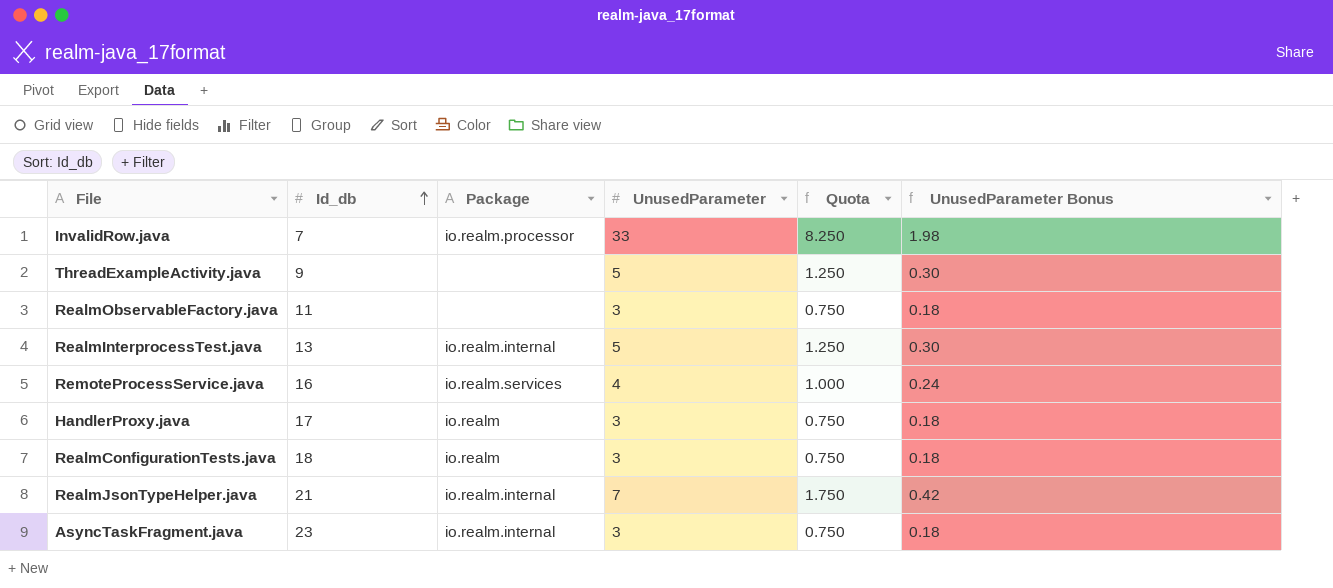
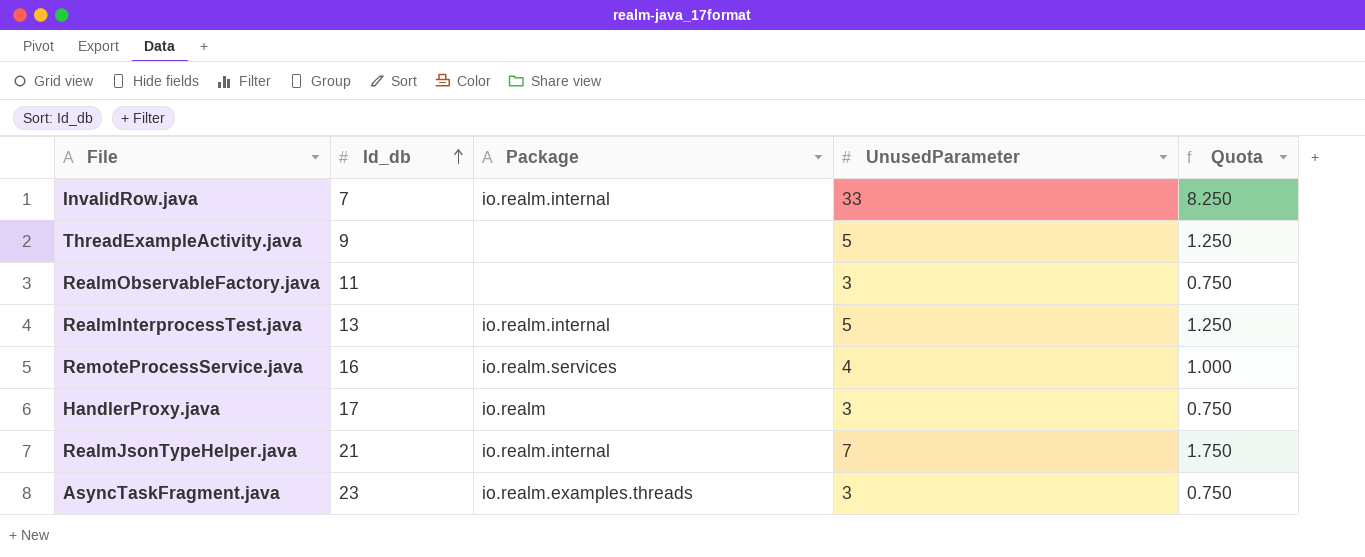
column UnusedParameter Bonus | formula: [UnusedParameter] * 0.06 -> none
row RealmConfigurationTests.java: 18 | io.realm | 3 | 0.750 | 0.18 -> none
InvalidRow.java | Package: io.realm.processor -> io.realm.internal
AsyncTaskFragment.java | Package: io.realm.internal -> io.realm.examples.threads

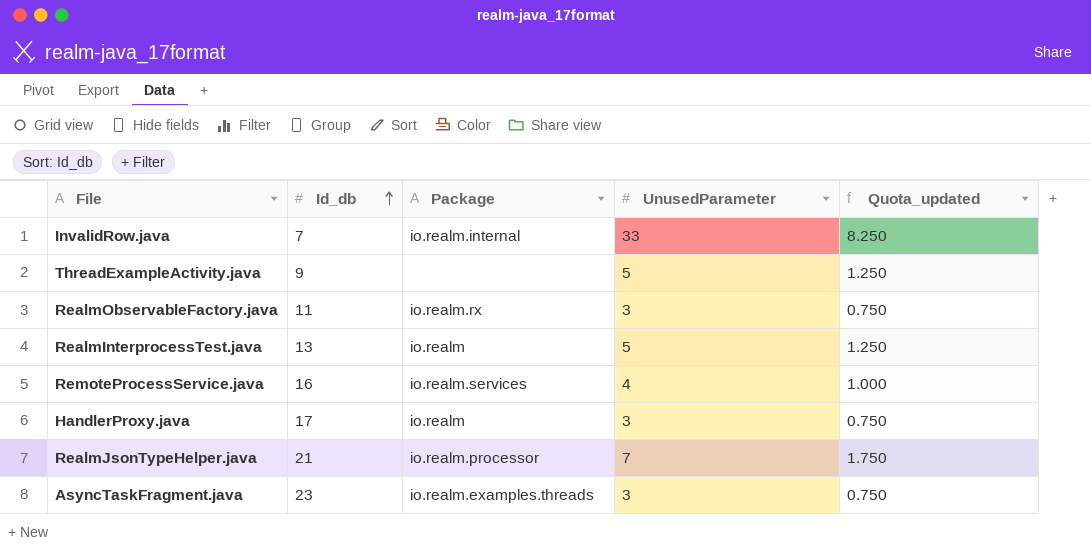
column name: Quota -> Quota_updated
RealmObservableFactory.java | Package: none -> io.realm.rx
RealmInterprocessTest.java | Package: io.realm.internal -> io.realm
RealmJsonTypeHelper.java | Package: io.realm.internal -> io.realm.processor

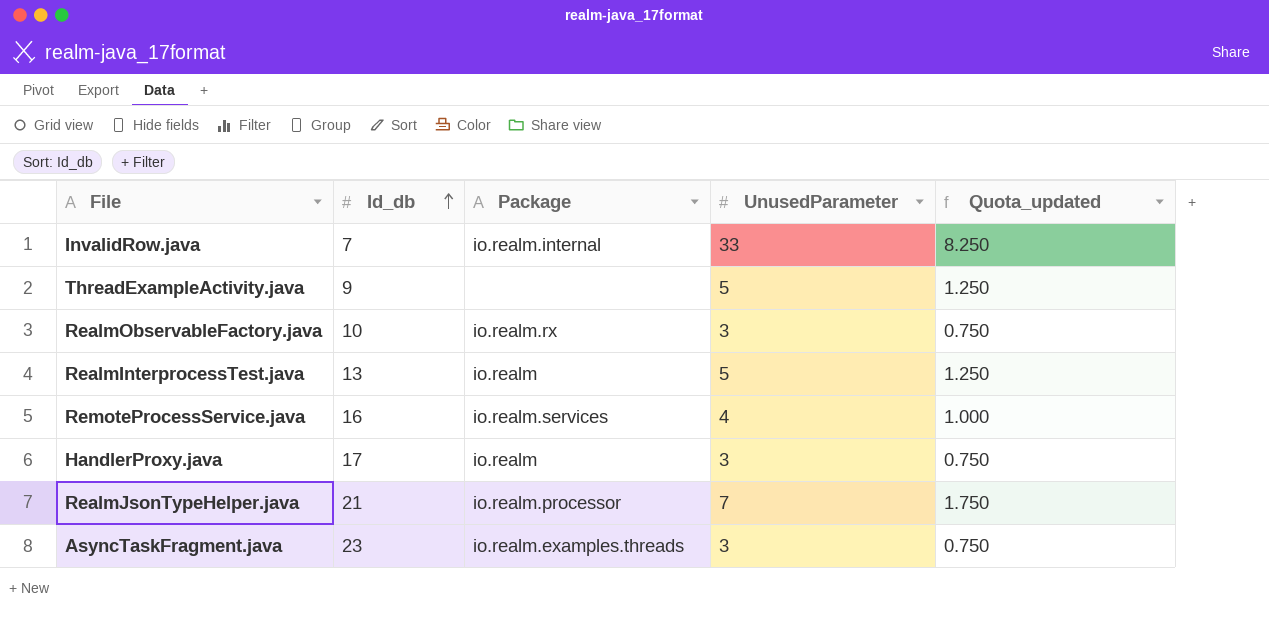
RealmObservableFactory.java | Id_db: 11 -> 10

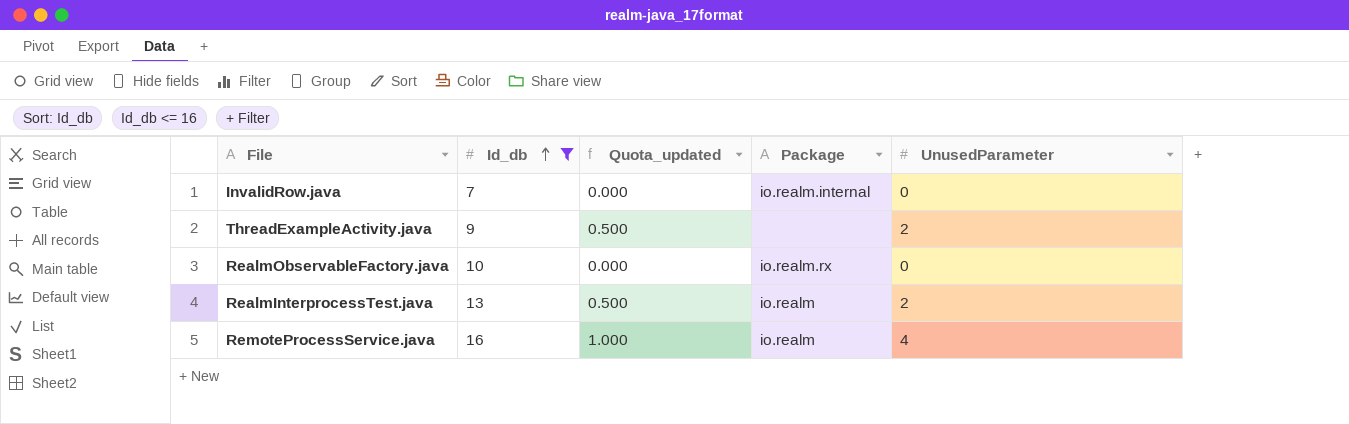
filter: none -> Id_db <= 16
column Quota_updated | position: 5 -> 3
InvalidRow.java | Quota_updated: 8.250 -> 0.000
InvalidRow.java | UnusedParameter: 33 -> 0
ThreadExampleActivity.java | Quota_updated: 1.250 -> 0.500
ThreadExampleActivity.java | UnusedParameter: 5 -> 2
RealmObservableFactory.java | Quota_updated: 0.750 -> 0.000
RealmObservableFactory.java | UnusedParameter: 3 -> 0
RealmInterprocessTest.java | Quota_updated: 1.250 -> 0.500
RealmInterprocessTest.java | UnusedParameter: 5 -> 2
RemoteProcessService.java | Package: io.realm.services -> io.realm

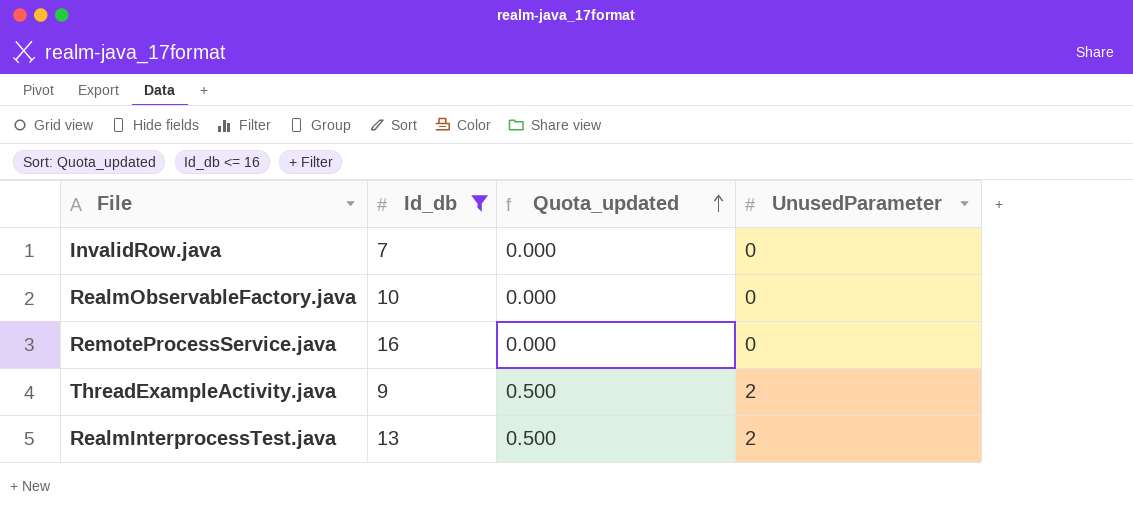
row order: Id_db ascending -> Quota_updated ascending
column Package | position: 4 -> none
RemoteProcessService.java | Quota_updated: 1.000 -> 0.000
RemoteProcessService.java | UnusedParameter: 4 -> 0

